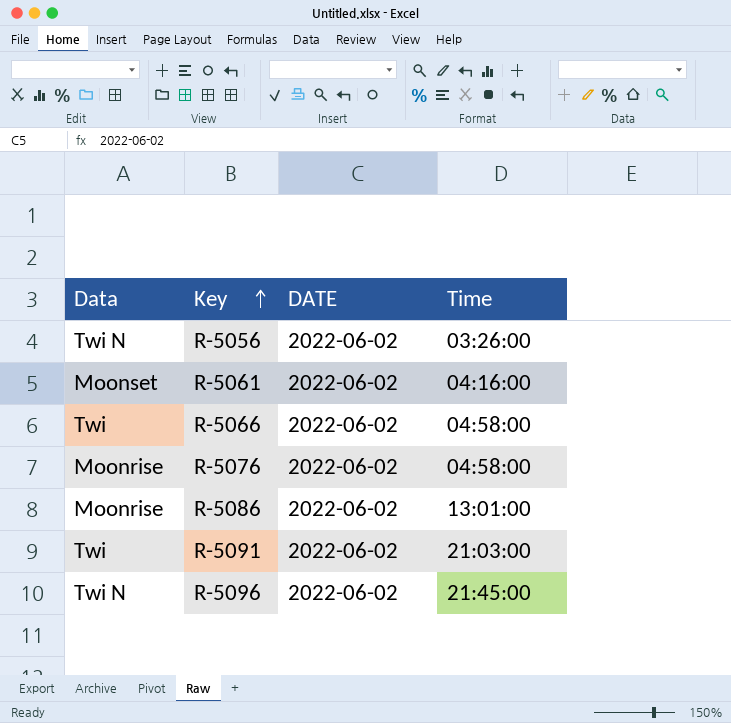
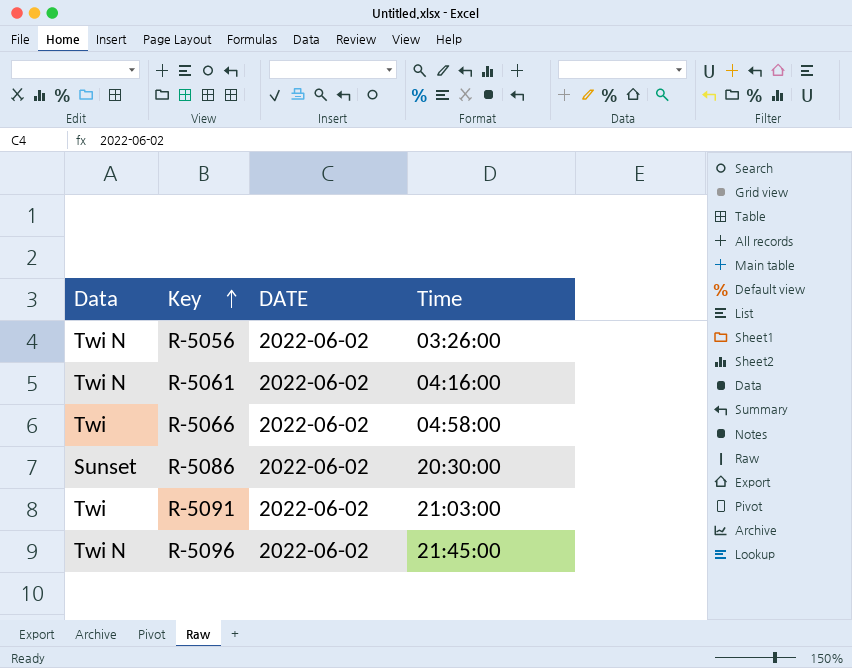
row R-5076: Moonrise | 2022-06-02 | 04:58:00 -> none
R-5061 | Data: Moonset -> Twi N
R-5086 | Data: Moonrise -> Sunset
R-5086 | Time: 13:01:00 -> 20:30:00

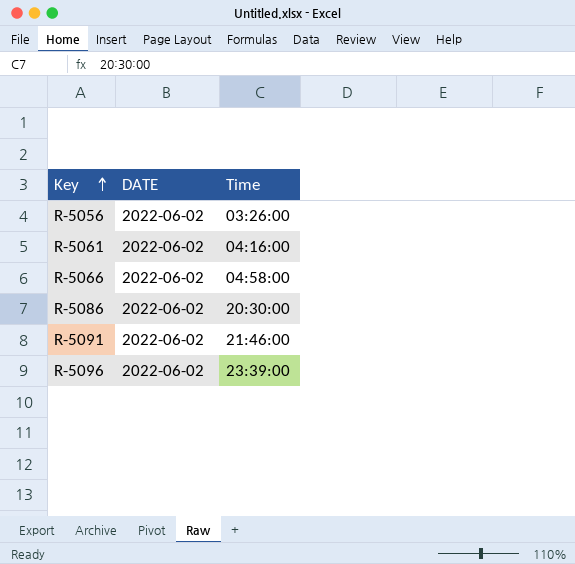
column Data | position: 1 -> none
R-5091 | Time: 21:03:00 -> 21:46:00
R-5096 | Time: 21:45:00 -> 23:39:00

